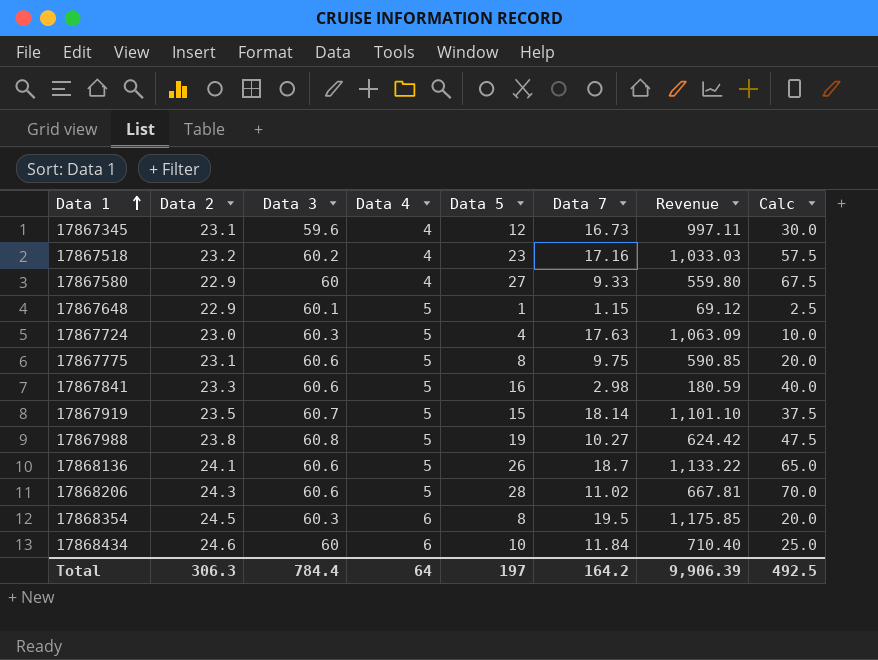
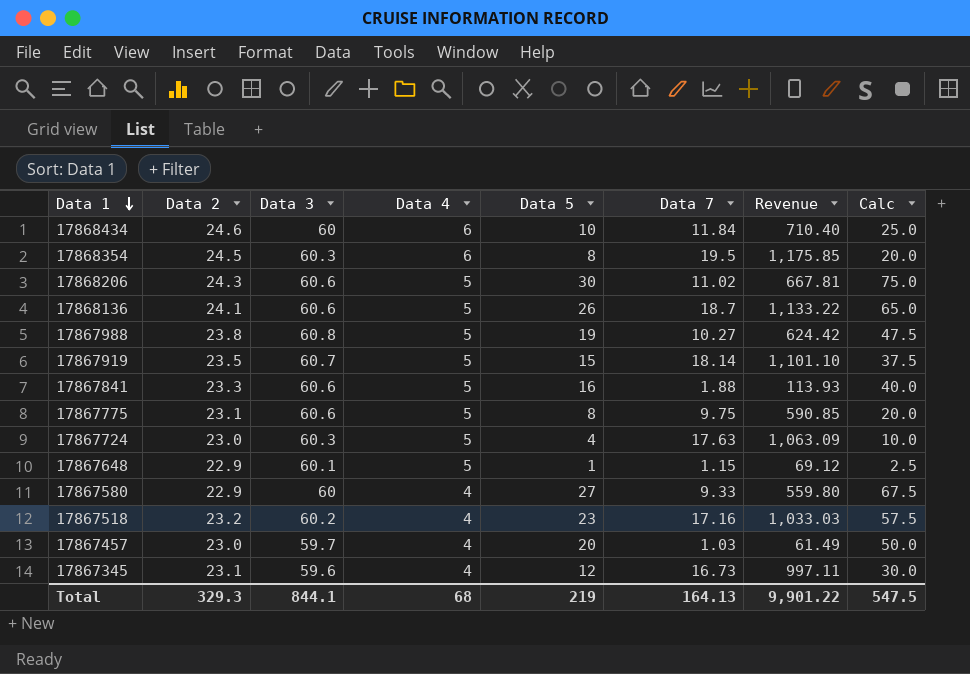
row order: Data 1 ascending -> Data 1 descending
17868206 | Data 5: 28 -> 30
17868206 | Calc: 70.0 -> 75.0
17867841 | Data 7: 2.98 -> 1.88
17867841 | Revenue: 180.59 -> 113.93
row 17867457: none -> 23.0 | 59.7 | 4 | 20 | 1.03 | 61.49 | 50.0
Total | Data 2: 306.3 -> 329.3
Total | Data 3: 784.4 -> 844.1
Total | Data 4: 64 -> 68
Total | Data 5: 197 -> 219
Total | Data 7: 164.2 -> 164.13
Total | Revenue: 9,906.39 -> 9,901.22
Total | Calc: 492.5 -> 547.5

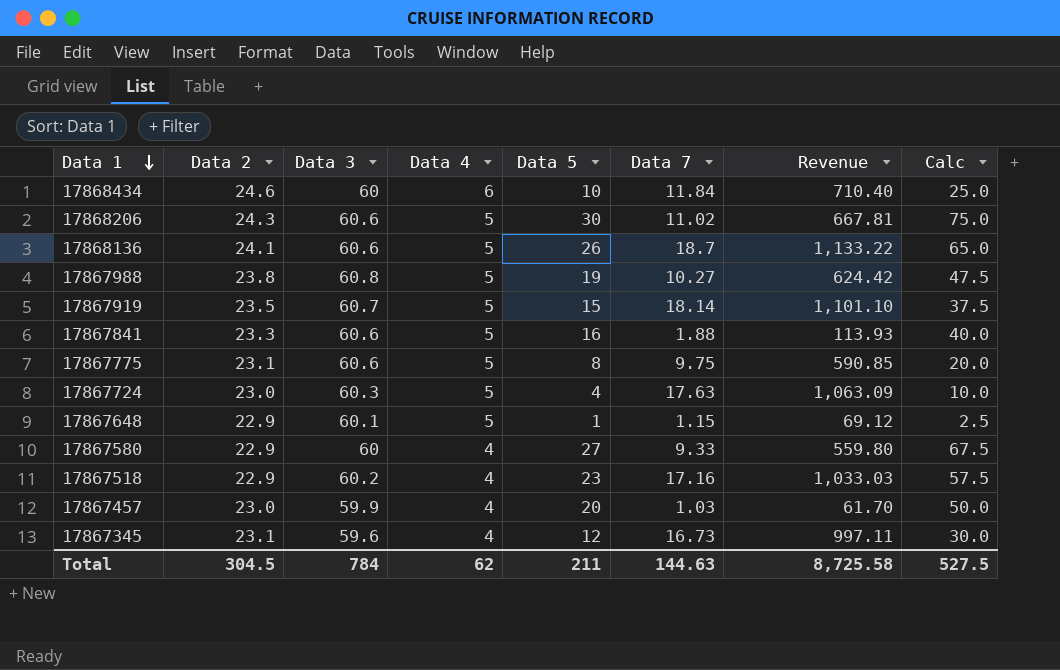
row 17868354: 24.5 | 60.3 | 6 | 8 | 19.5 | 1,175.85 | 20.0 -> none
17867518 | Data 2: 23.2 -> 22.9
17867457 | Data 3: 59.7 -> 59.9
17867457 | Revenue: 61.49 -> 61.70
Total | Data 2: 329.3 -> 304.5
Total | Data 3: 844.1 -> 784
Total | Data 4: 68 -> 62
Total | Data 5: 219 -> 211
Total | Data 7: 164.13 -> 144.63
Total | Revenue: 9,901.22 -> 8,725.58
Total | Calc: 547.5 -> 527.5

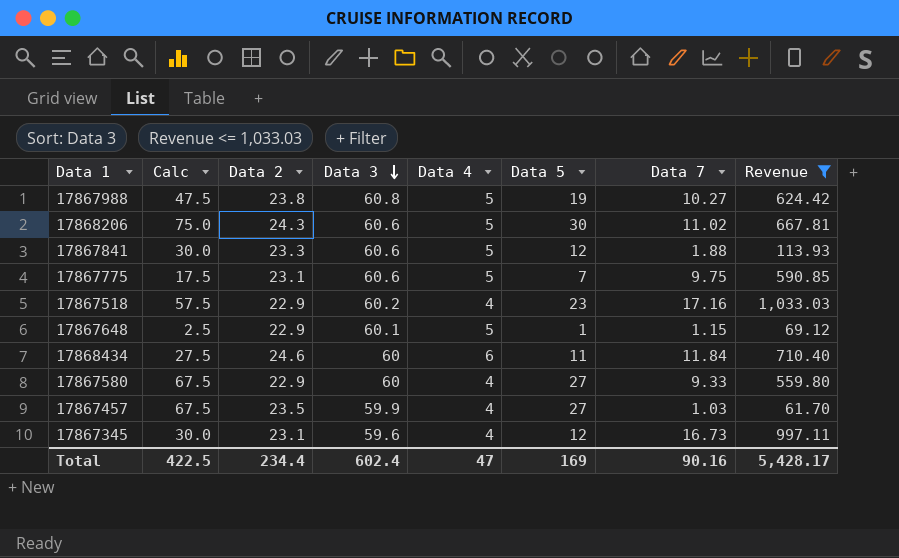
filter: none -> Revenue <= 1,033.03
row order: Data 1 descending -> Data 3 descending
column Calc | position: 8 -> 2
17867841 | Calc: 40.0 -> 30.0
17867841 | Data 5: 16 -> 12
17867775 | Calc: 20.0 -> 17.5
17867775 | Data 5: 8 -> 7
17868434 | Calc: 25.0 -> 27.5
17868434 | Data 5: 10 -> 11
17867457 | Calc: 50.0 -> 67.5
17867457 | Data 2: 23.0 -> 23.5
17867457 | Data 5: 20 -> 27
Total | Calc: 527.5 -> 422.5
Total | Data 2: 304.5 -> 234.4
Total | Data 3: 784 -> 602.4
Total | Data 4: 62 -> 47
Total | Data 5: 211 -> 169
Total | Data 7: 144.63 -> 90.16
Total | Revenue: 8,725.58 -> 5,428.17

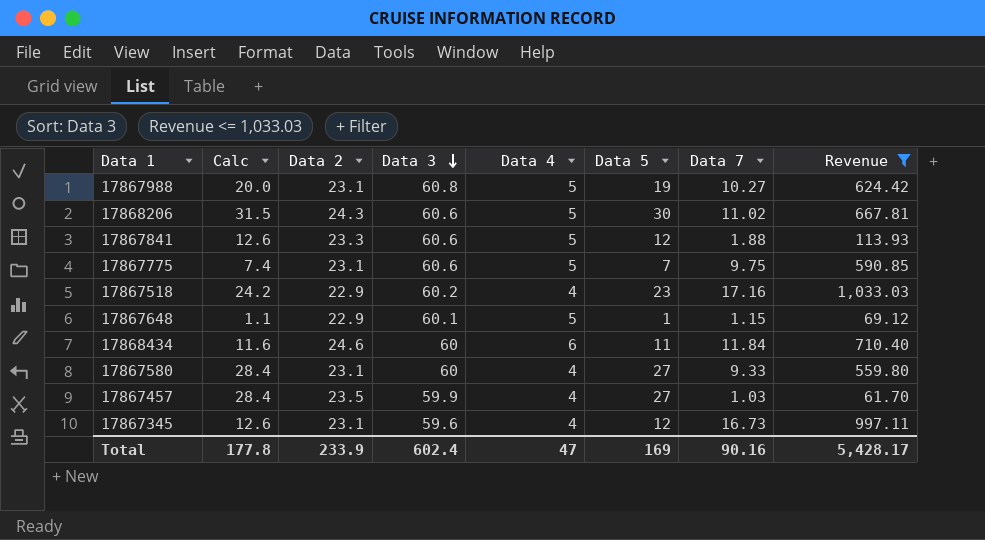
column Calc | formula: [Data 5] * 2.5 -> [Data 5] * 1.05
17867988 | Data 2: 23.8 -> 23.1
17867580 | Data 2: 22.9 -> 23.1
Total | Calc: 422.5 -> 177.8
Total | Data 2: 234.4 -> 233.9

